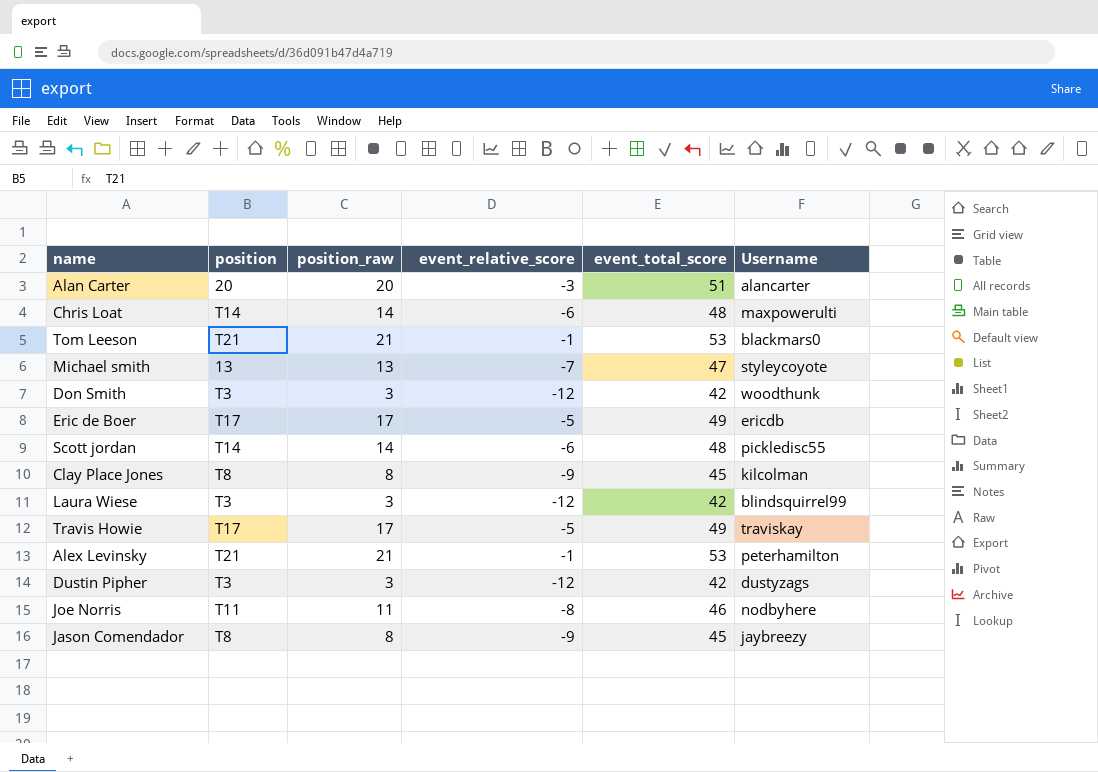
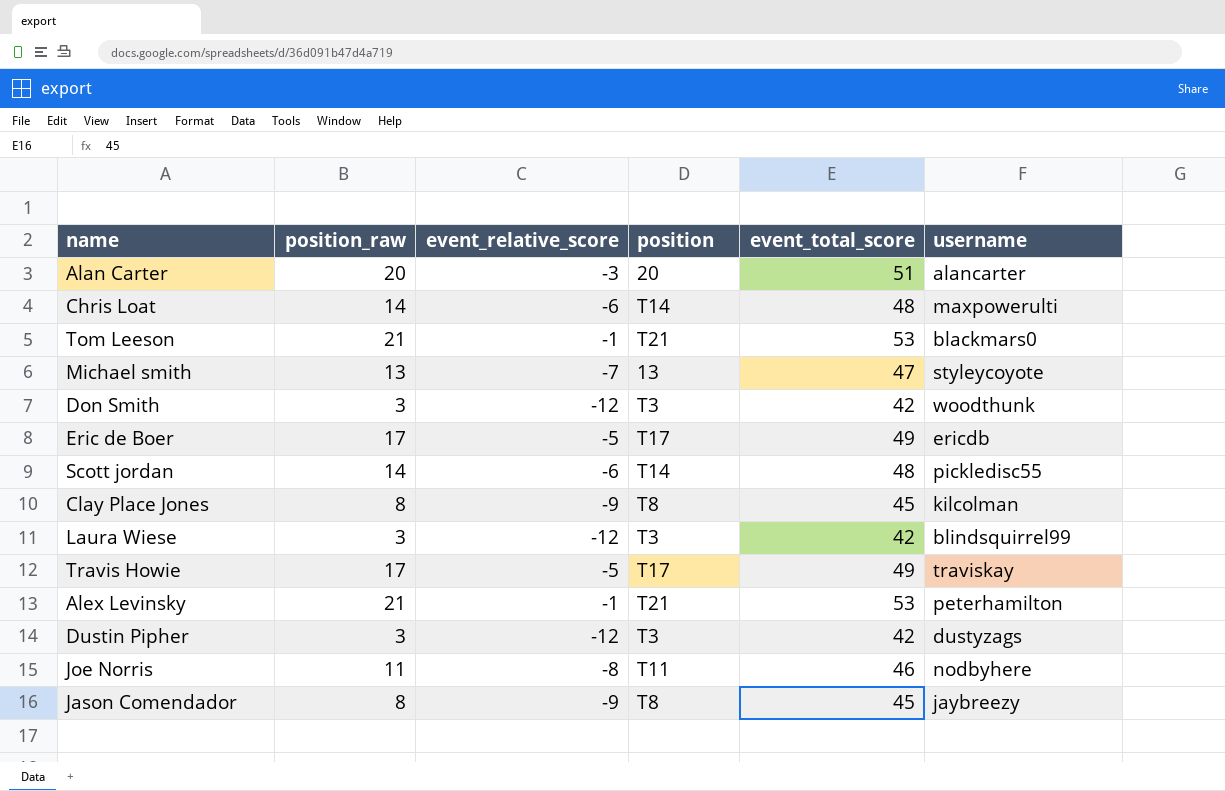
column position | position: 2 -> 4
column name: Username -> username

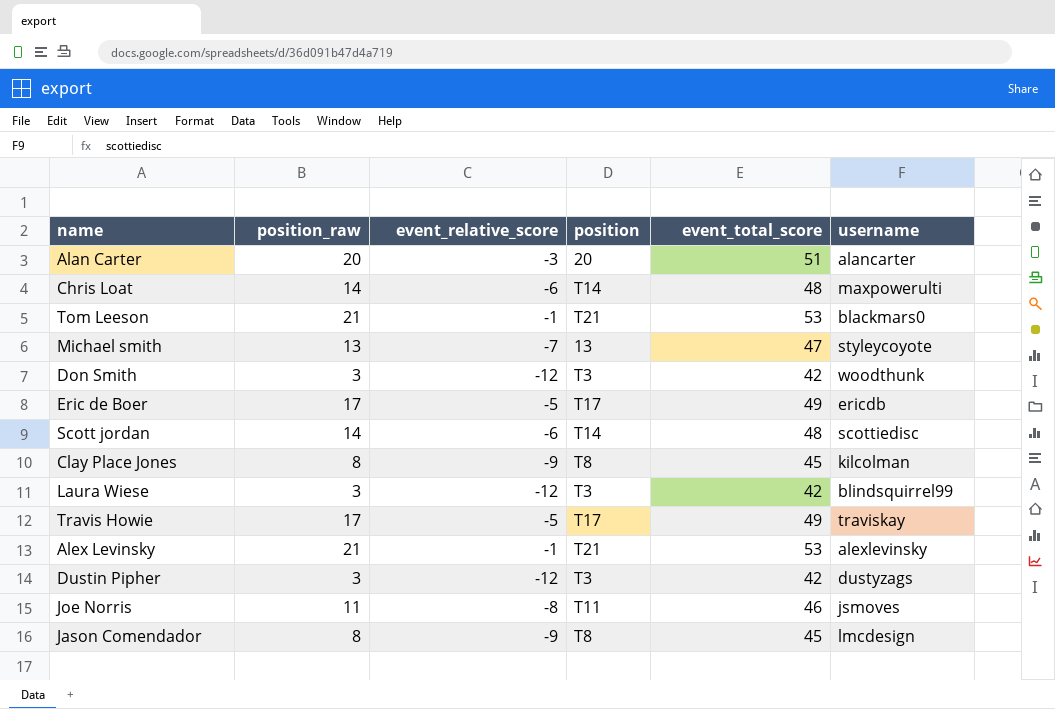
Scott jordan | username: pickledisc55 -> scottiedisc
Alex Levinsky | username: peterhamilton -> alexlevinsky
Joe Norris | username: nodbyhere -> jsmoves
Jason Comendador | username: jaybreezy -> lmcdesign

